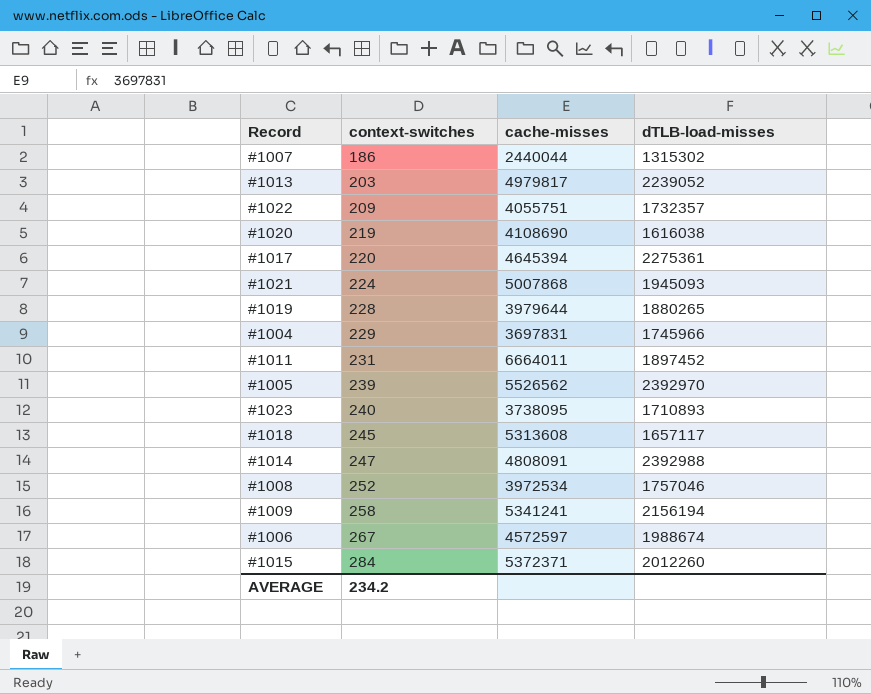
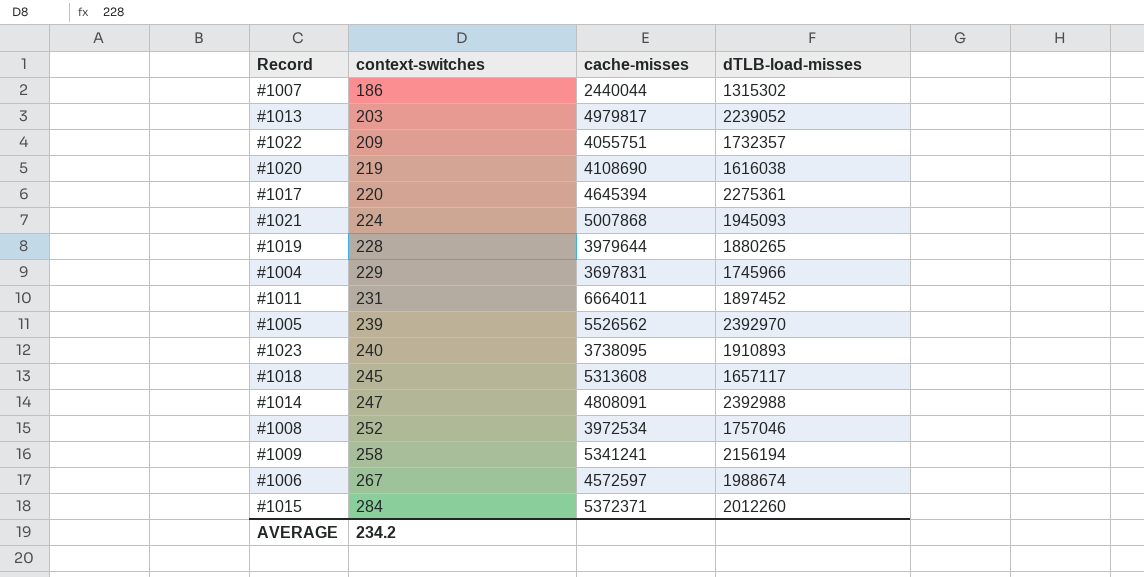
#1023 | dTLB-load-misses: 1710893 -> 1910893

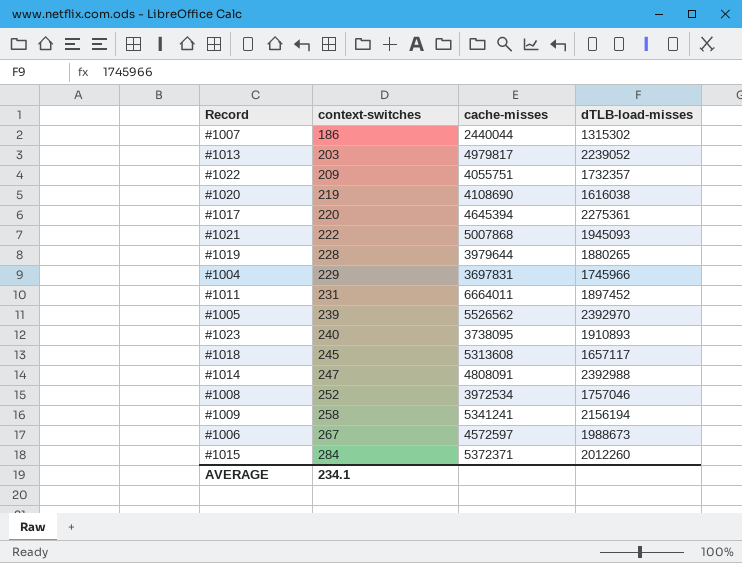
#1021 | context-switches: 224 -> 222
#1006 | dTLB-load-misses: 1988674 -> 1988673
AVERAGE | context-switches: 234.2 -> 234.1

